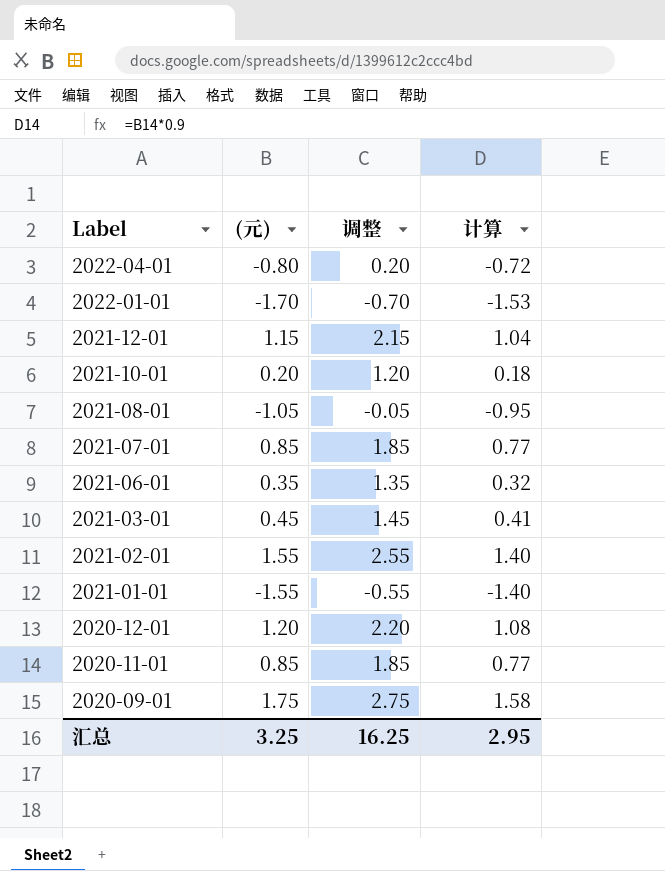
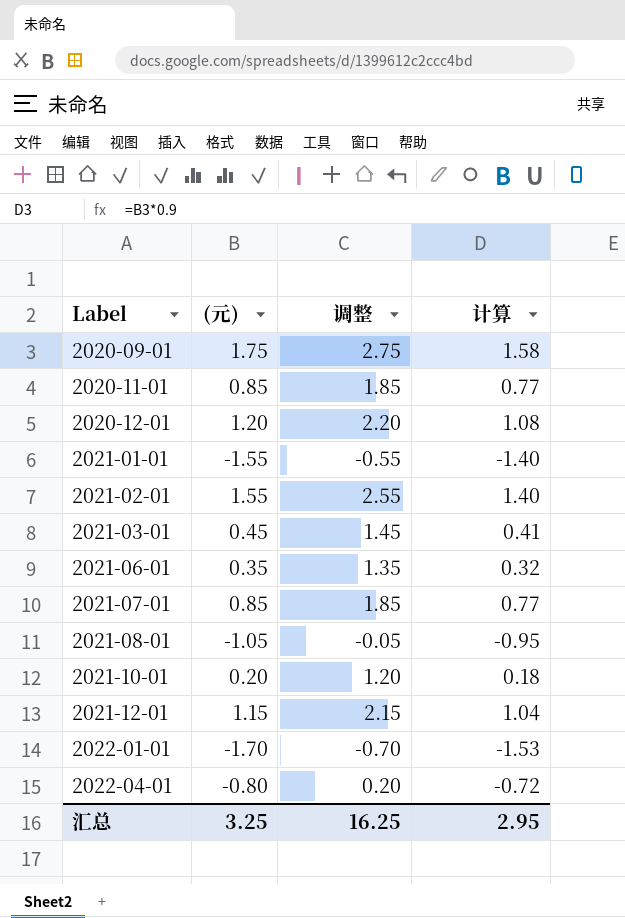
row order: Label descending -> Label ascending

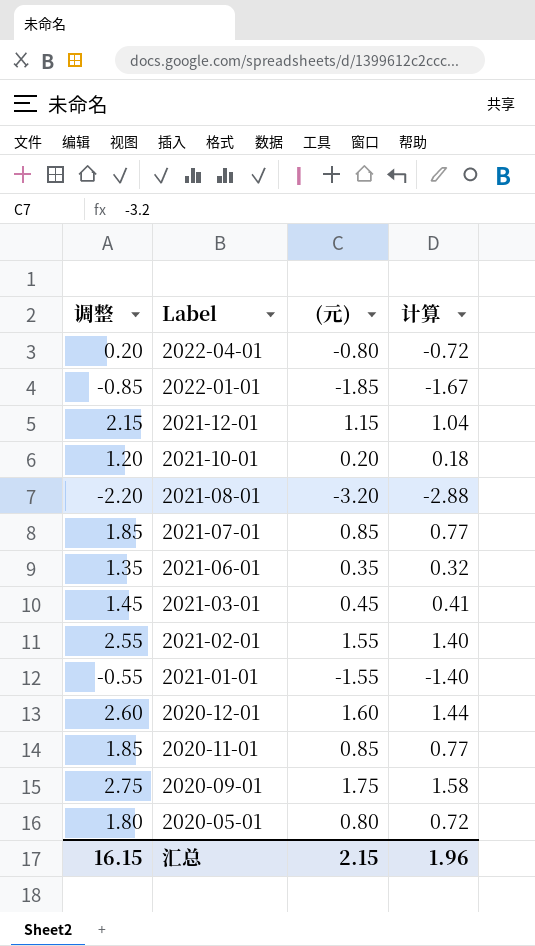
row order: Label ascending -> Label descending
column 调整 | position: 3 -> 1
2022-01-01 | 调整: -0.70 -> -0.85
2022-01-01 | (元): -1.70 -> -1.85
2022-01-01 | 计算: -1.53 -> -1.67
2021-08-01 | 调整: -0.05 -> -2.20
2021-08-01 | (元): -1.05 -> -3.20
2021-08-01 | 计算: -0.95 -> -2.88
2020-12-01 | 调整: 2.20 -> 2.60
2020-12-01 | (元): 1.20 -> 1.60
2020-12-01 | 计算: 1.08 -> 1.44
row 2020-05-01: none -> 1.80 | 0.80 | 0.72
汇总 | 调整: 16.25 -> 16.15
汇总 | (元): 3.25 -> 2.15
汇总 | 计算: 2.95 -> 1.96

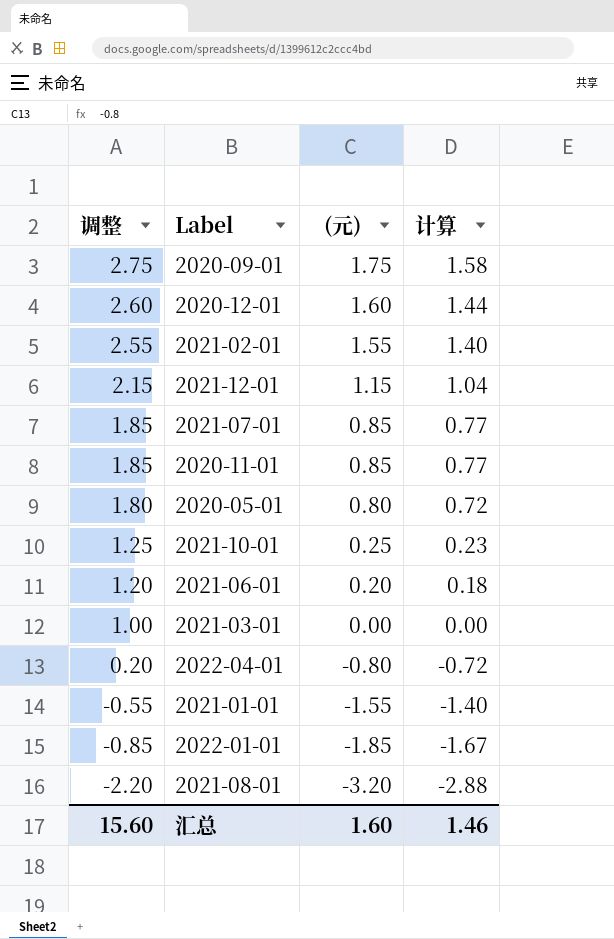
row order: Label descending -> 调整 descending
2021-10-01 | 调整: 1.20 -> 1.25
2021-10-01 | (元): 0.20 -> 0.25
2021-10-01 | 计算: 0.18 -> 0.23
2021-06-01 | 调整: 1.35 -> 1.20
2021-06-01 | (元): 0.35 -> 0.20
2021-06-01 | 计算: 0.32 -> 0.18
2021-03-01 | 调整: 1.45 -> 1.00
2021-03-01 | (元): 0.45 -> 0.00
2021-03-01 | 计算: 0.41 -> 0.00
汇总 | 调整: 16.15 -> 15.60
汇总 | (元): 2.15 -> 1.60
汇总 | 计算: 1.96 -> 1.46

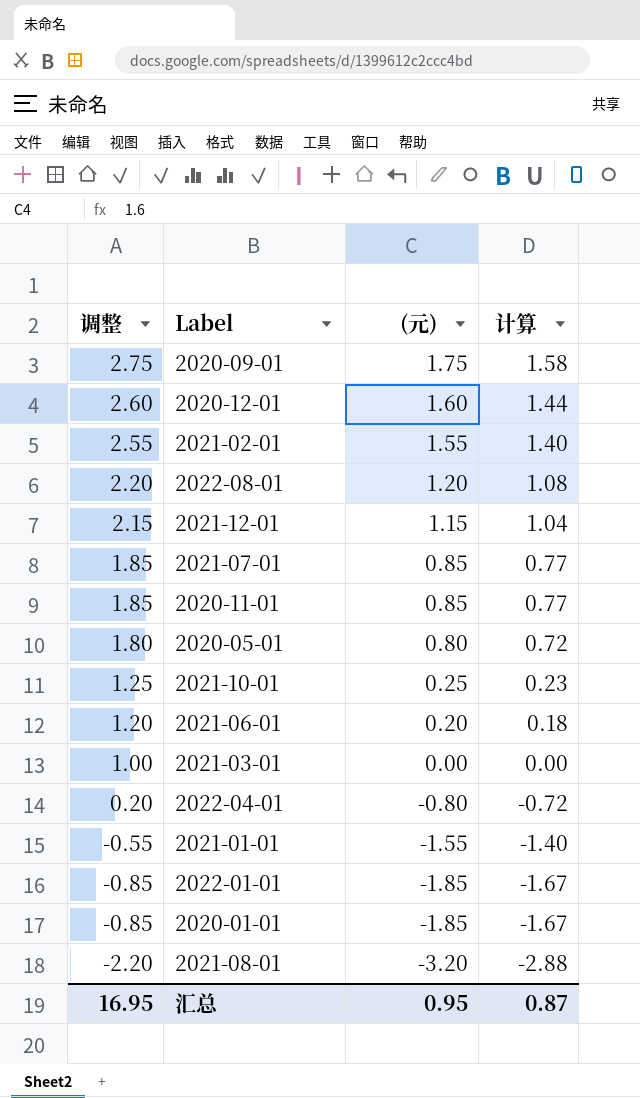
row 2022-08-01: none -> 2.20 | 1.20 | 1.08
row 2020-01-01: none -> -0.85 | -1.85 | -1.67
汇总 | 调整: 15.60 -> 16.95
汇总 | (元): 1.60 -> 0.95
汇总 | 计算: 1.46 -> 0.87

